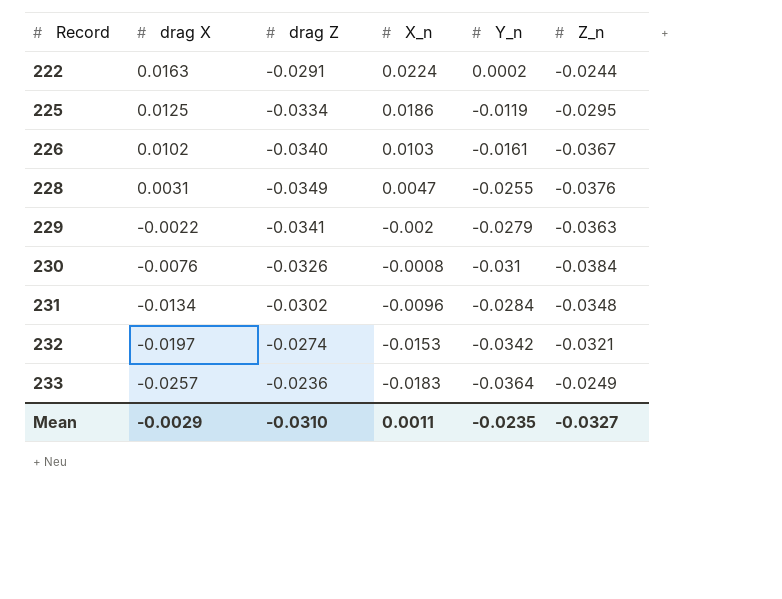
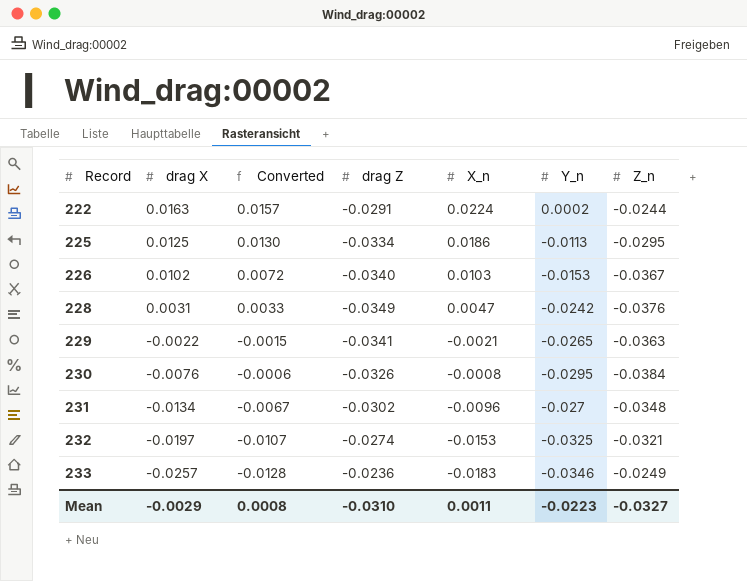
column Converted | formula: none -> [X_n] * 0.7
225 | Y_n: -0.0119 -> -0.0113
226 | Y_n: -0.0161 -> -0.0153
228 | Y_n: -0.0255 -> -0.0242
229 | X_n: -0.002 -> -0.0021
229 | Y_n: -0.0279 -> -0.0265
230 | Y_n: -0.031 -> -0.0295
231 | Y_n: -0.0284 -> -0.027
232 | Y_n: -0.0342 -> -0.0325
233 | Y_n: -0.0364 -> -0.0346
Mean | Y_n: -0.0235 -> -0.0223

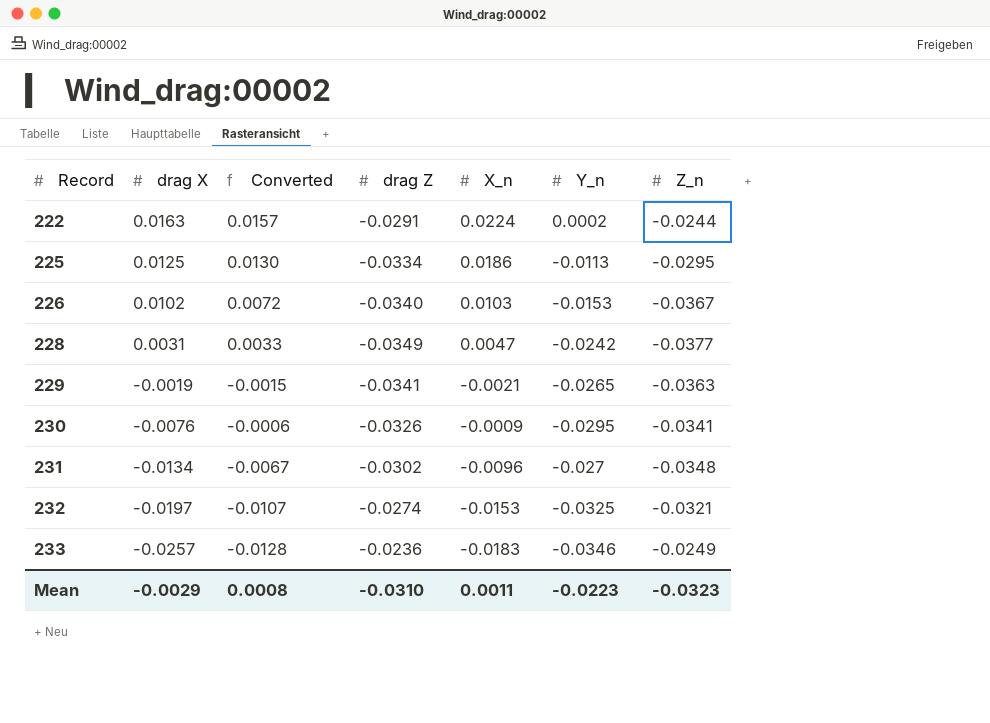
228 | Z_n: -0.0376 -> -0.0377
229 | drag X: -0.0022 -> -0.0019
230 | X_n: -0.0008 -> -0.0009
230 | Z_n: -0.0384 -> -0.0341
Mean | Z_n: -0.0327 -> -0.0323

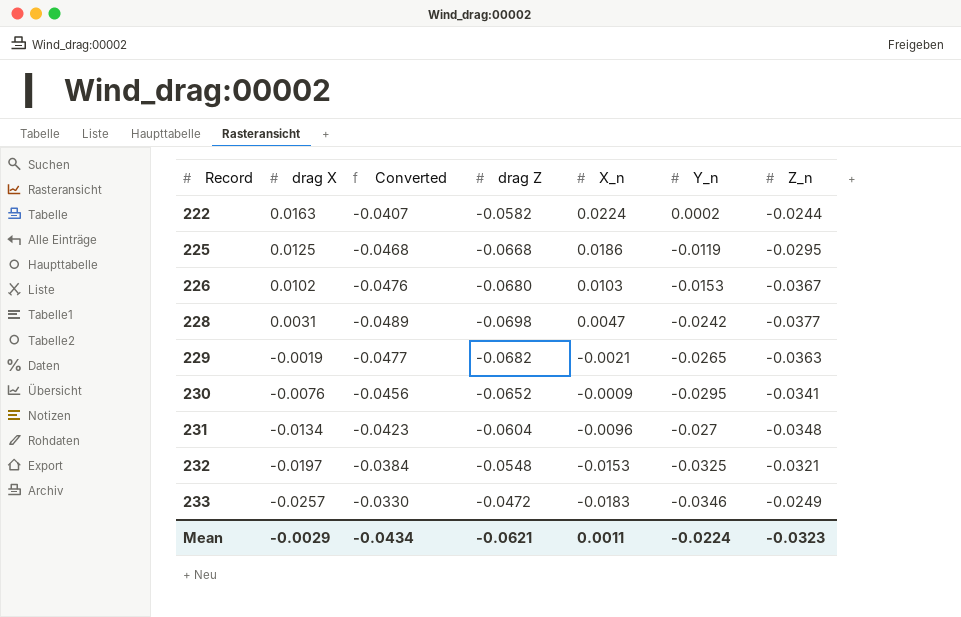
column Converted | formula: [X_n] * 0.7 -> [drag Z] * 0.7
222 | drag Z: -0.0291 -> -0.0582
225 | drag Z: -0.0334 -> -0.0668
225 | Y_n: -0.0113 -> -0.0119
226 | drag Z: -0.0340 -> -0.0680
228 | drag Z: -0.0349 -> -0.0698
229 | drag Z: -0.0341 -> -0.0682
230 | drag Z: -0.0326 -> -0.0652
231 | drag Z: -0.0302 -> -0.0604
232 | drag Z: -0.0274 -> -0.0548
233 | drag Z: -0.0236 -> -0.0472
Mean | Converted: 0.0008 -> -0.0434
Mean | drag Z: -0.0310 -> -0.0621
Mean | Y_n: -0.0223 -> -0.0224

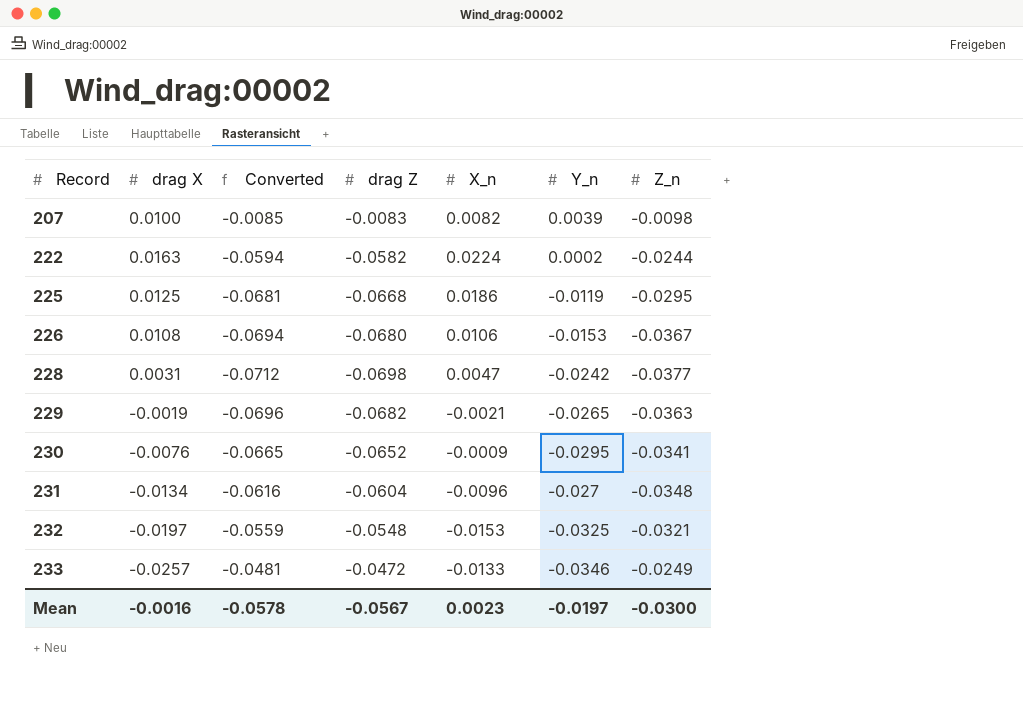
column Converted | formula: [drag Z] * 0.7 -> [drag Z] * 1.02
row 207: none -> 0.0100 | -0.0085 | -0.0083 | 0.0082 | 0.0039 | -0.0098
226 | drag X: 0.0102 -> 0.0108
226 | X_n: 0.0103 -> 0.0106
233 | X_n: -0.0183 -> -0.0133
Mean | drag X: -0.0029 -> -0.0016
Mean | Converted: -0.0434 -> -0.0578
Mean | drag Z: -0.0621 -> -0.0567
Mean | X_n: 0.0011 -> 0.0023
Mean | Y_n: -0.0224 -> -0.0197
Mean | Z_n: -0.0323 -> -0.0300

